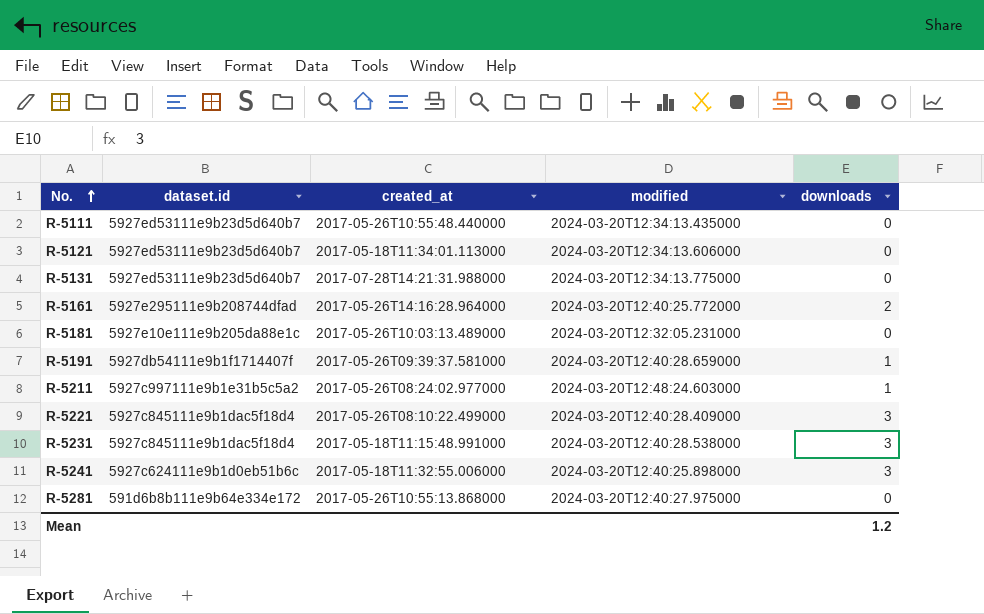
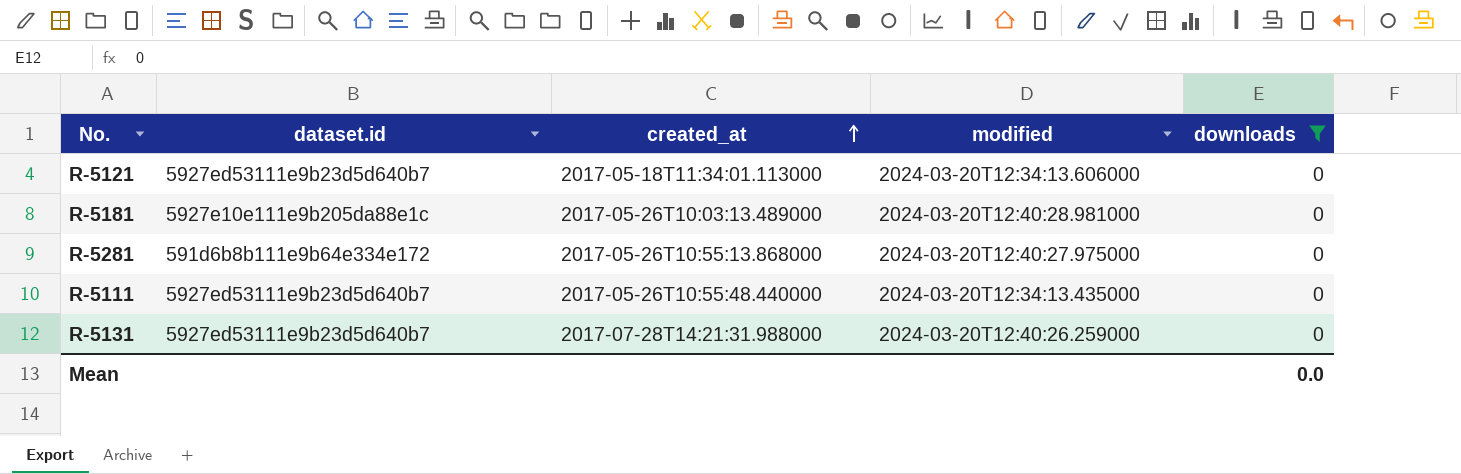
filter: none -> downloads = 0
row order: No. ascending -> created_at ascending
R-5181 | modified: 2024-03-20T12:32:05.231000 -> 2024-03-20T12:40:28.981000
R-5131 | modified: 2024-03-20T12:34:13.775000 -> 2024-03-20T12:40:26.259000
Mean | downloads: 1.2 -> 0.0

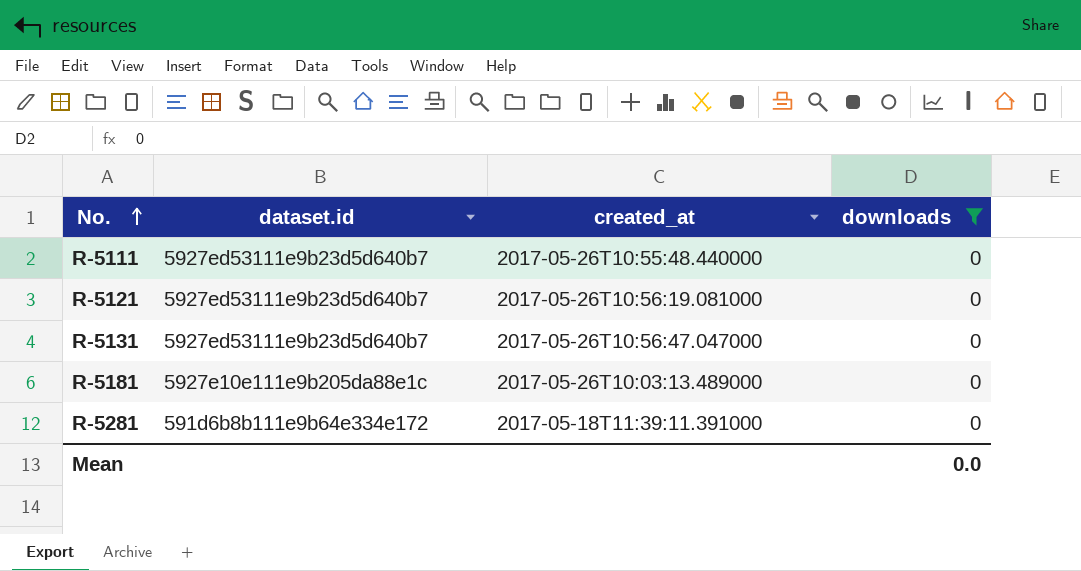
row order: created_at ascending -> No. ascending
column modified | position: 4 -> none
R-5121 | created_at: 2017-05-18T11:34:01.113000 -> 2017-05-26T10:56:19.081000
R-5131 | created_at: 2017-07-28T14:21:31.988000 -> 2017-05-26T10:56:47.047000
R-5281 | created_at: 2017-05-26T10:55:13.868000 -> 2017-05-18T11:39:11.391000

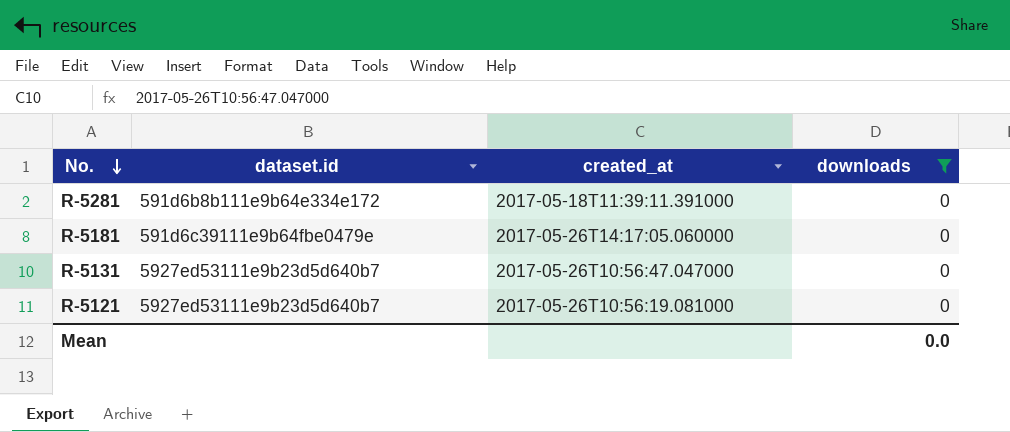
row order: No. ascending -> No. descending
row R-5111: 5927ed53111e9b23d5d640b7 | 2017-05-26T10:55:48.440000 | 0 -> none
R-5181 | dataset.id: 5927e10e111e9b205da88e1c -> 591d6c39111e9b64fbe0479e
R-5181 | created_at: 2017-05-26T10:03:13.489000 -> 2017-05-26T14:17:05.060000

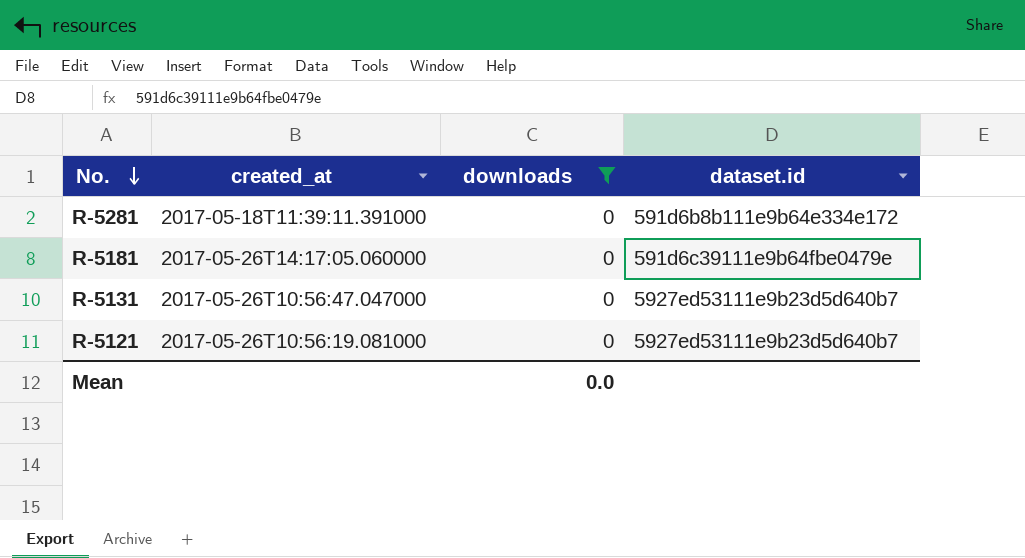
column dataset.id | position: 2 -> 4

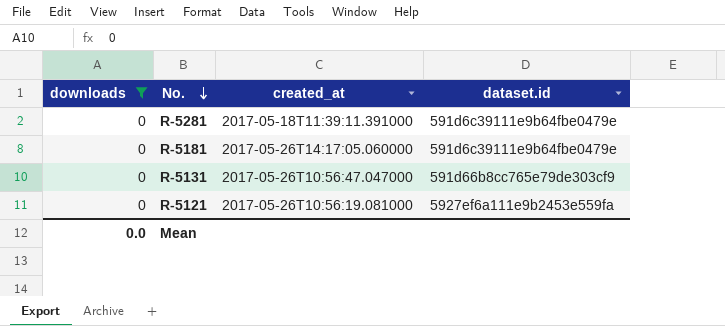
column downloads | position: 3 -> 1
R-5281 | dataset.id: 591d6b8b111e9b64e334e172 -> 591d6c39111e9b64fbe0479e
R-5131 | dataset.id: 5927ed53111e9b23d5d640b7 -> 591d66b8cc765e79de303cf9
R-5121 | dataset.id: 5927ed53111e9b23d5d640b7 -> 5927ef6a111e9b2453e559fa

